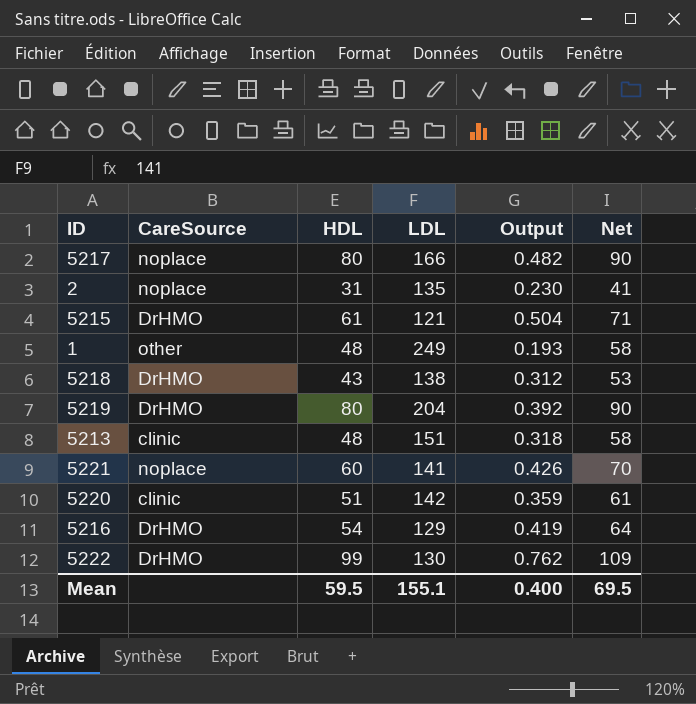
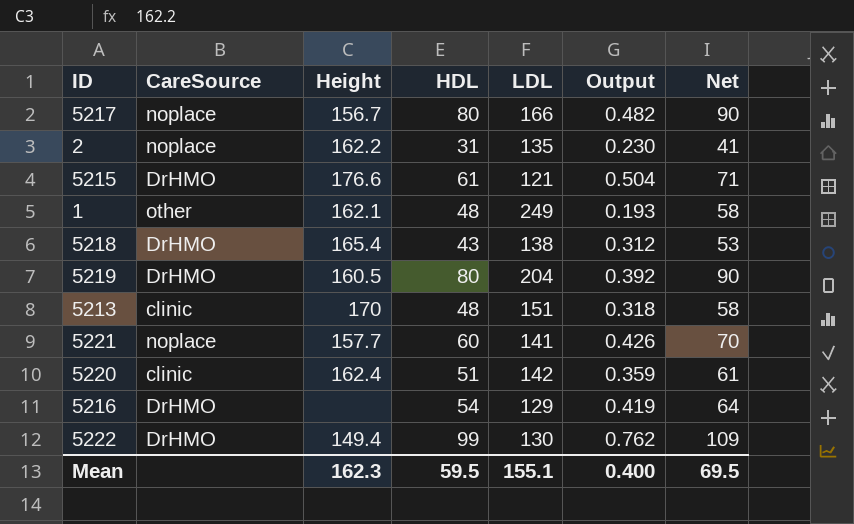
column Height | position: none -> 3

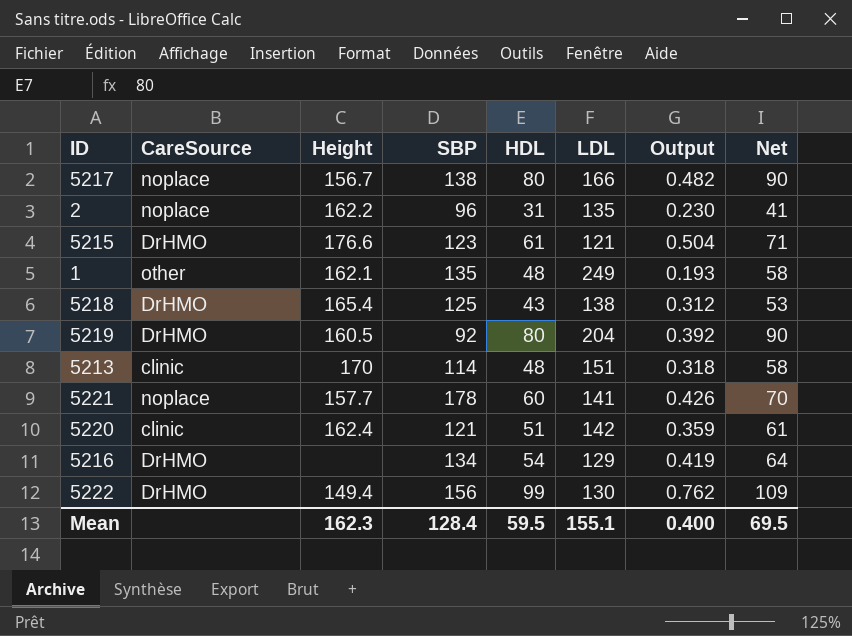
column SBP | position: none -> 4

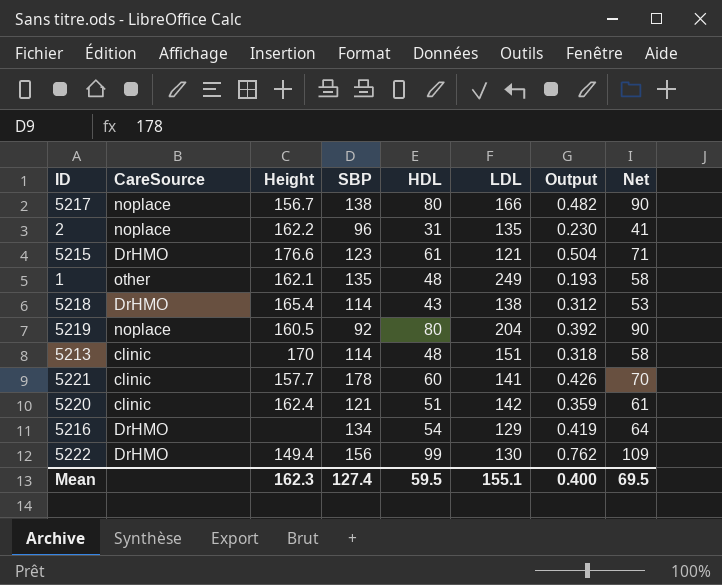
5218 | SBP: 125 -> 114
5219 | CareSource: DrHMO -> noplace
5221 | CareSource: noplace -> clinic
Mean | SBP: 128.4 -> 127.4

